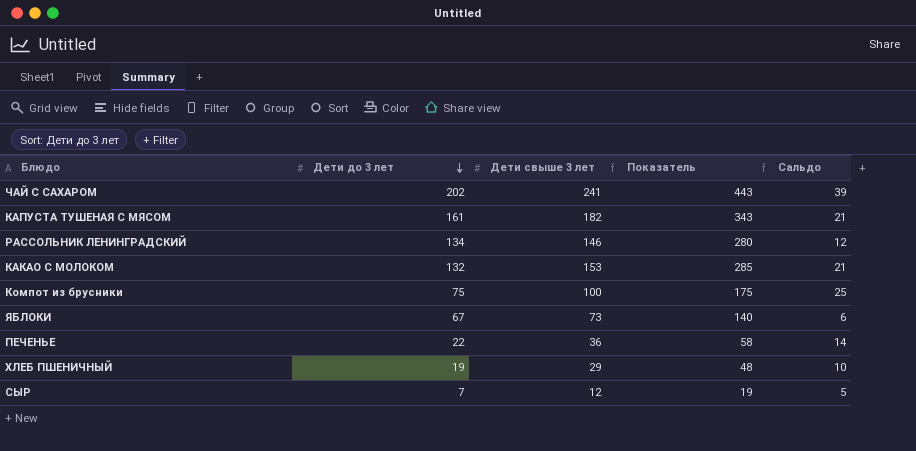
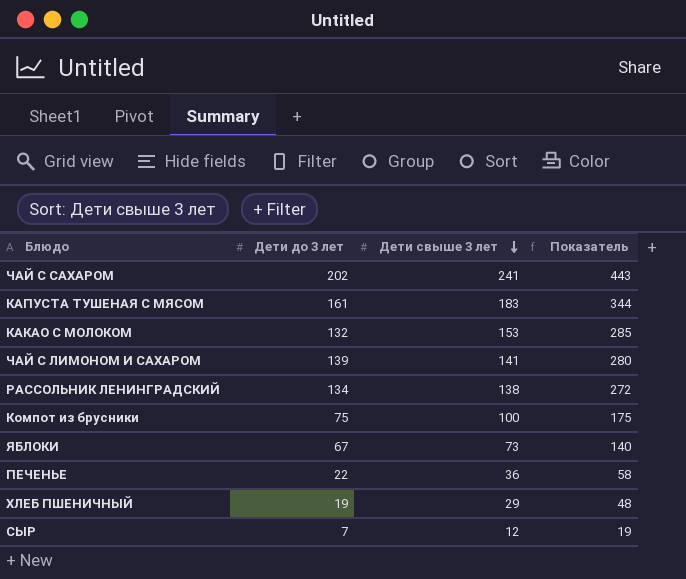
row order: Дети до 3 лет descending -> Дети свыше 3 лет descending
column Сальдо | formula: [Дети свыше 3 лет] - [Дети до 3 лет] -> none
КАПУСТА ТУШЕНАЯ С МЯСОМ | Дети свыше 3 лет: 182 -> 183
КАПУСТА ТУШЕНАЯ С МЯСОМ | Показатель: 343 -> 344
row ЧАЙ С ЛИМОНОМ И САХАРОМ: none -> 139 | 141 | 280
РАССОЛЬНИК ЛЕНИНГРАДСКИЙ | Дети свыше 3 лет: 146 -> 138
РАССОЛЬНИК ЛЕНИНГРАДСКИЙ | Показатель: 280 -> 272

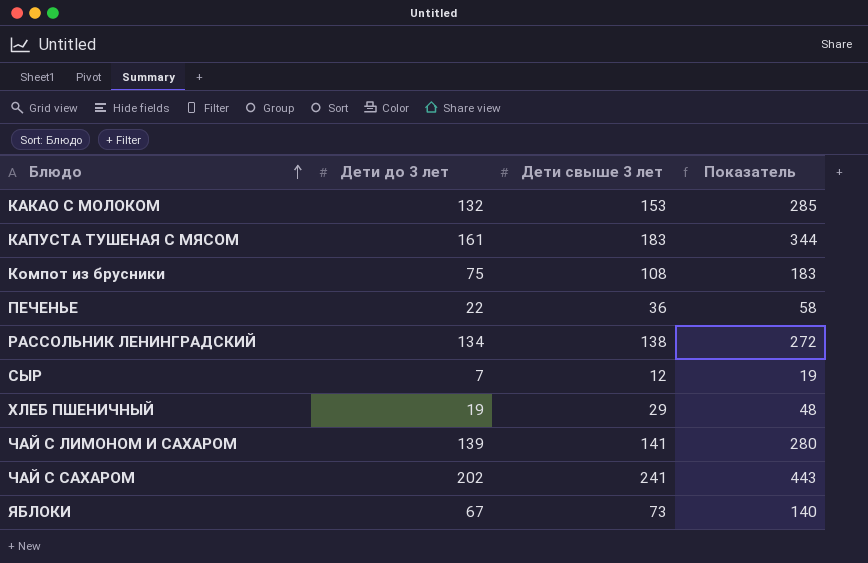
row order: Дети свыше 3 лет descending -> Блюдо ascending
Компот из брусники | Дети свыше 3 лет: 100 -> 108
Компот из брусники | Показатель: 175 -> 183

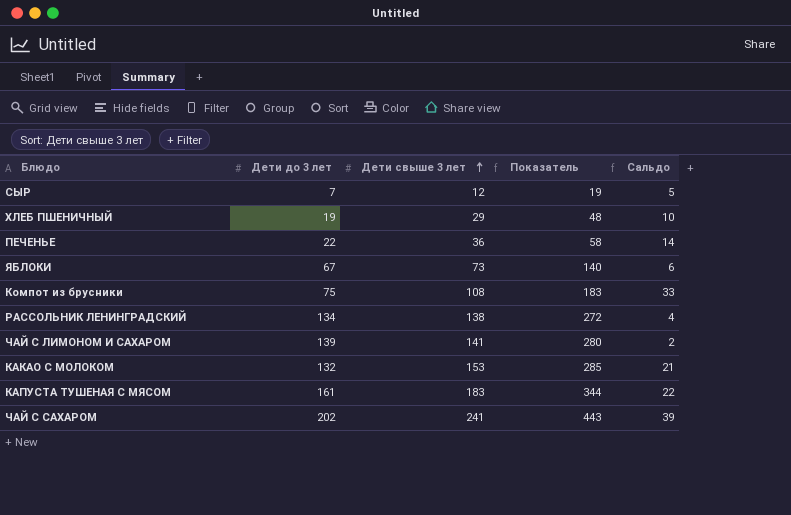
row order: Блюдо ascending -> Дети свыше 3 лет ascending
column Сальдо | formula: none -> [Дети свыше 3 лет] - [Дети до 3 лет]

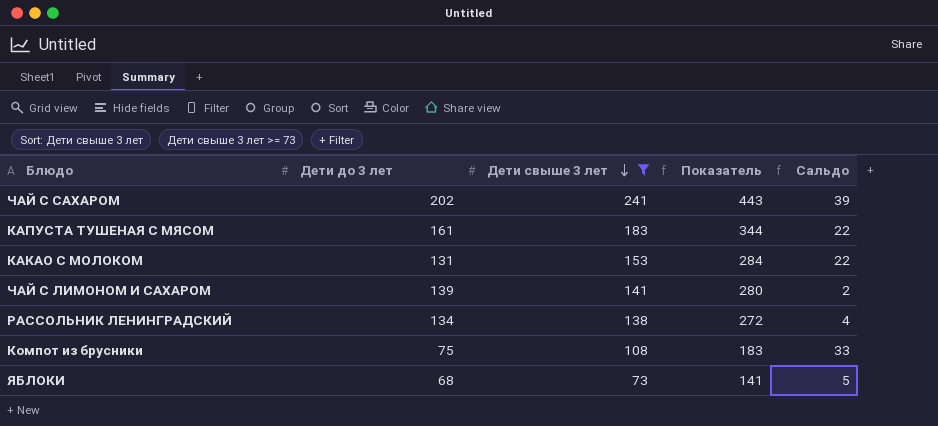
filter: none -> Дети свыше 3 лет >= 73
row order: Дети свыше 3 лет ascending -> Дети свыше 3 лет descending
КАКАО С МОЛОКОМ | Дети до 3 лет: 132 -> 131
КАКАО С МОЛОКОМ | Показатель: 285 -> 284
КАКАО С МОЛОКОМ | Сальдо: 21 -> 22
ЯБЛОКИ | Дети до 3 лет: 67 -> 68
ЯБЛОКИ | Показатель: 140 -> 141
ЯБЛОКИ | Сальдо: 6 -> 5

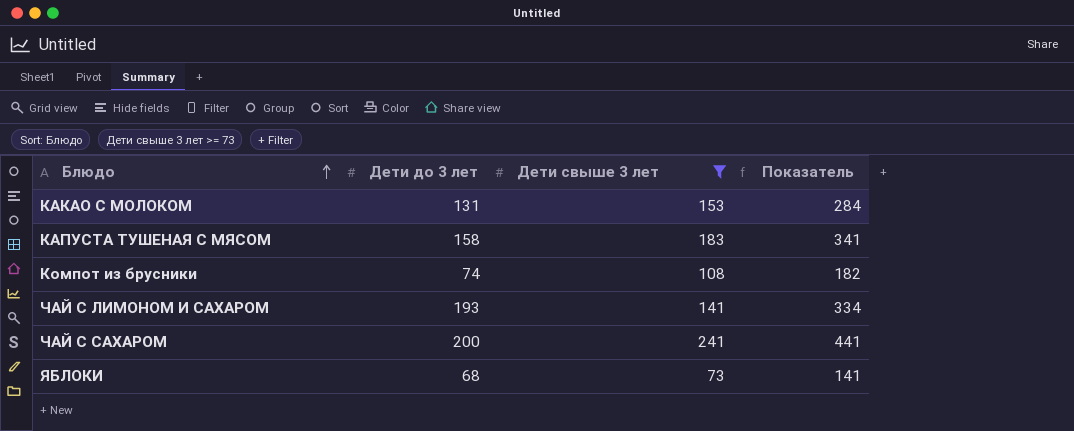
row order: Дети свыше 3 лет descending -> Блюдо ascending
column Сальдо | formula: [Дети свыше 3 лет] - [Дети до 3 лет] -> none
row РАССОЛЬНИК ЛЕНИНГРАДСКИЙ: 134 | 138 | 272 | 4 -> none
КАПУСТА ТУШЕНАЯ С МЯСОМ | Дети до 3 лет: 161 -> 158
КАПУСТА ТУШЕНАЯ С МЯСОМ | Показатель: 344 -> 341
Компот из брусники | Дети до 3 лет: 75 -> 74
Компот из брусники | Показатель: 183 -> 182
ЧАЙ С ЛИМОНОМ И САХАРОМ | Дети до 3 лет: 139 -> 193
ЧАЙ С ЛИМОНОМ И САХАРОМ | Показатель: 280 -> 334
ЧАЙ С САХАРОМ | Дети до 3 лет: 202 -> 200
ЧАЙ С САХАРОМ | Показатель: 443 -> 441

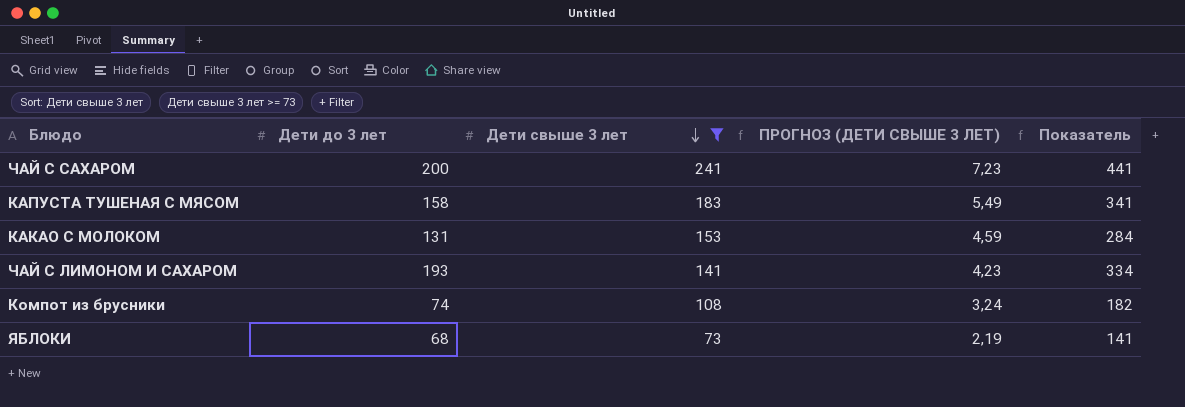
row order: Блюдо ascending -> Дети свыше 3 лет descending
column ПРОГНОЗ (ДЕТИ СВЫШЕ 3 ЛЕТ) | formula: none -> [Дети свыше 3 лет] * 0,03

